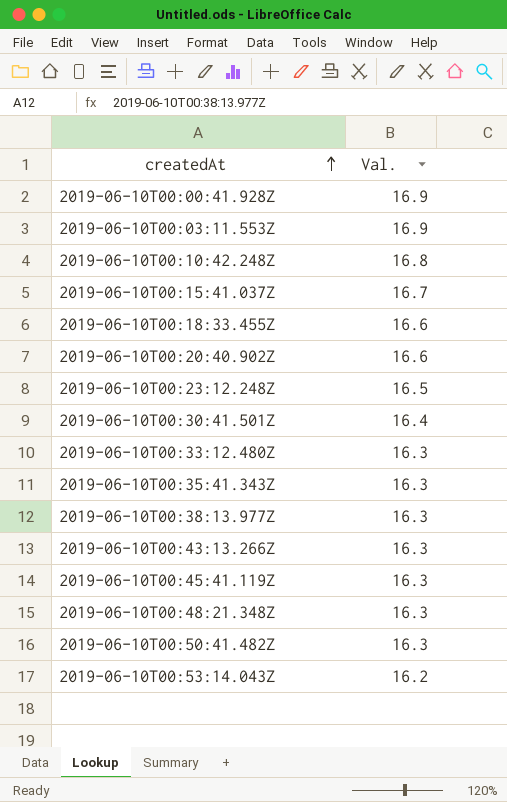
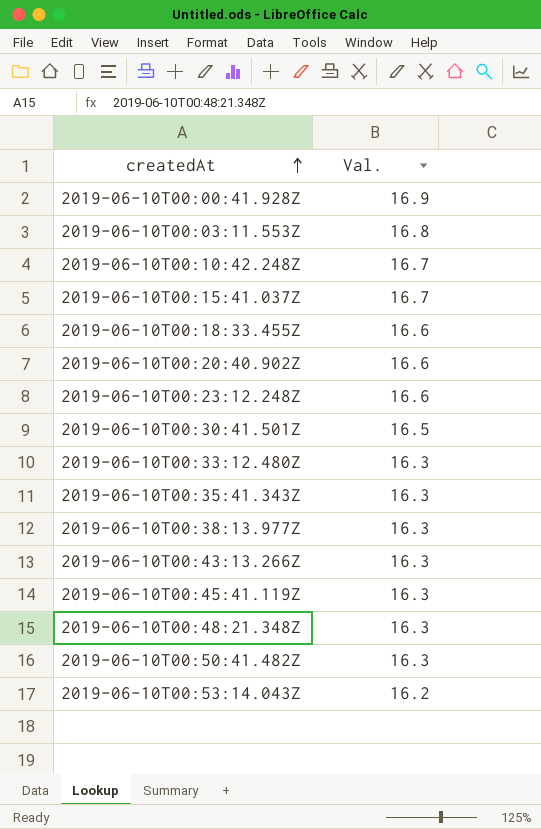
2019-06-10T00:03:11.553Z | Val.: 16.9 -> 16.8
2019-06-10T00:10:42.248Z | Val.: 16.8 -> 16.7
2019-06-10T00:23:12.248Z | Val.: 16.5 -> 16.6
2019-06-10T00:30:41.501Z | Val.: 16.4 -> 16.5

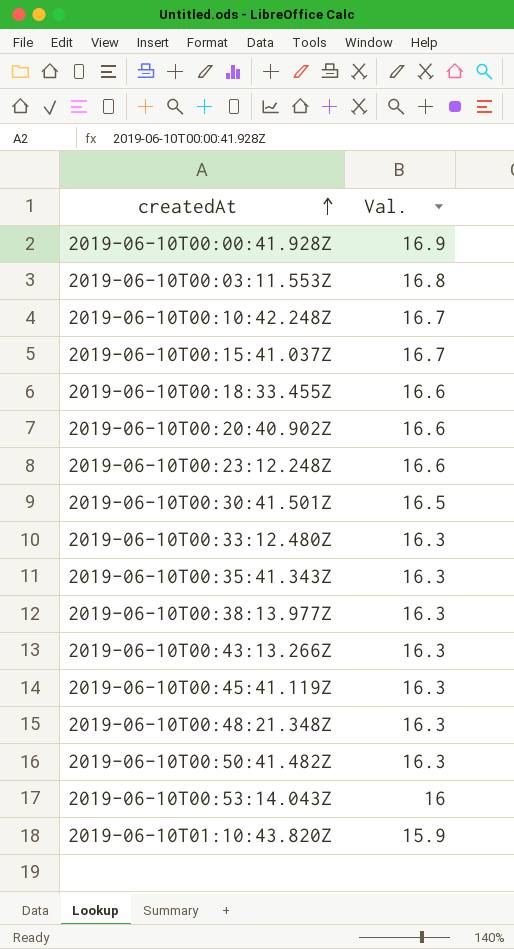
2019-06-10T00:53:14.043Z | Val.: 16.2 -> 16
row 2019-06-10T01:10:43.820Z: none -> 15.9

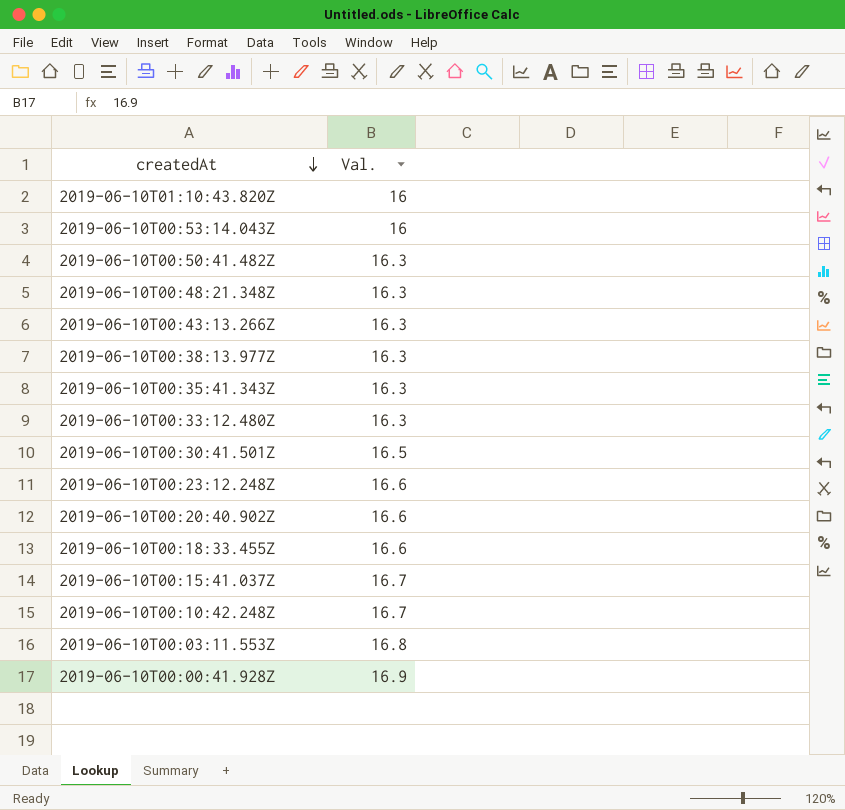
row order: createdAt ascending -> createdAt descending
row 2019-06-10T00:45:41.119Z: 16.3 -> none
2019-06-10T01:10:43.820Z | Val.: 15.9 -> 16

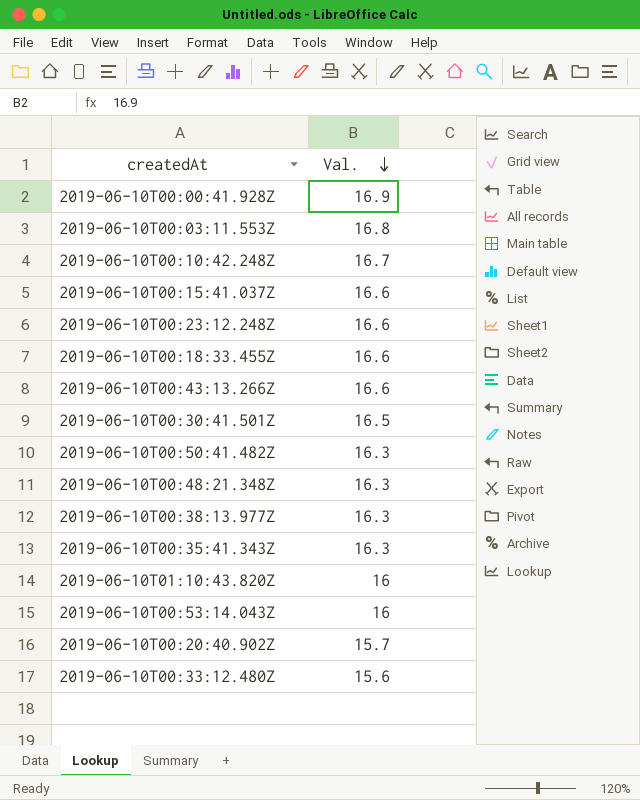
row order: createdAt descending -> Val. descending
2019-06-10T00:15:41.037Z | Val.: 16.7 -> 16.6
2019-06-10T00:43:13.266Z | Val.: 16.3 -> 16.6
2019-06-10T00:20:40.902Z | Val.: 16.6 -> 15.7
2019-06-10T00:33:12.480Z | Val.: 16.3 -> 15.6

